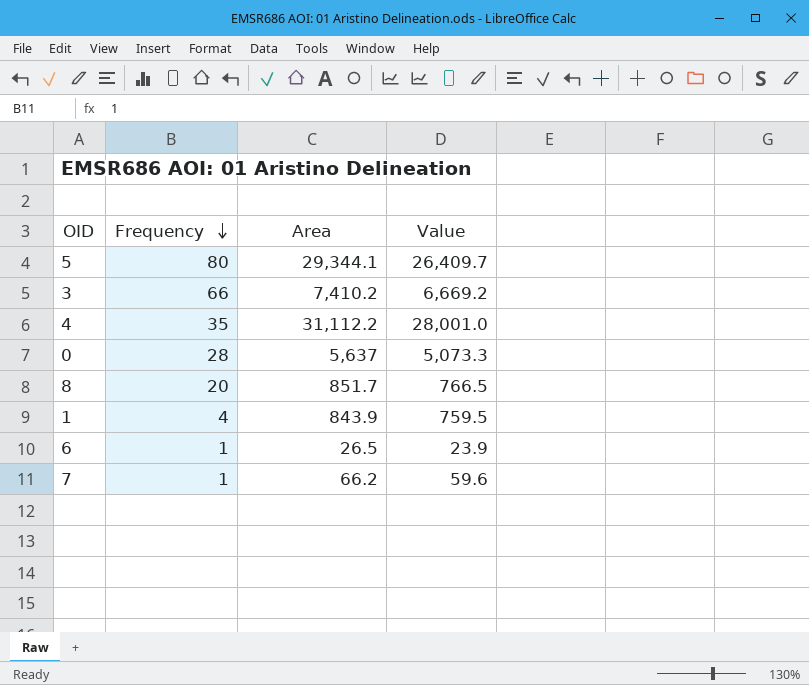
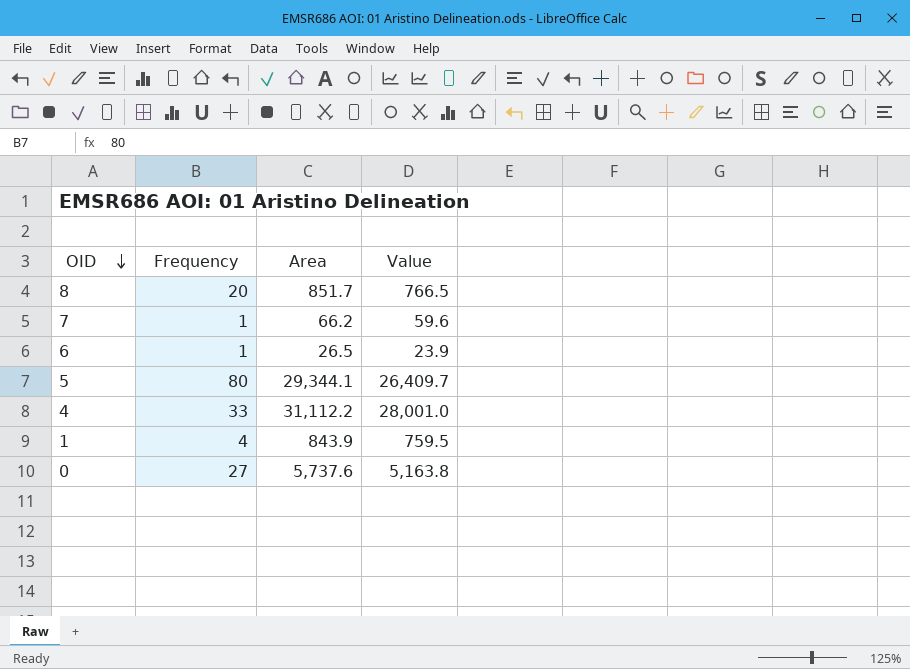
row order: Frequency descending -> OID descending
row 3: 66 | 7,410.2 | 6,669.2 -> none
4 | Frequency: 35 -> 33
0 | Frequency: 28 -> 27
0 | Area: 5,637 -> 5,737.6
0 | Value: 5,073.3 -> 5,163.8

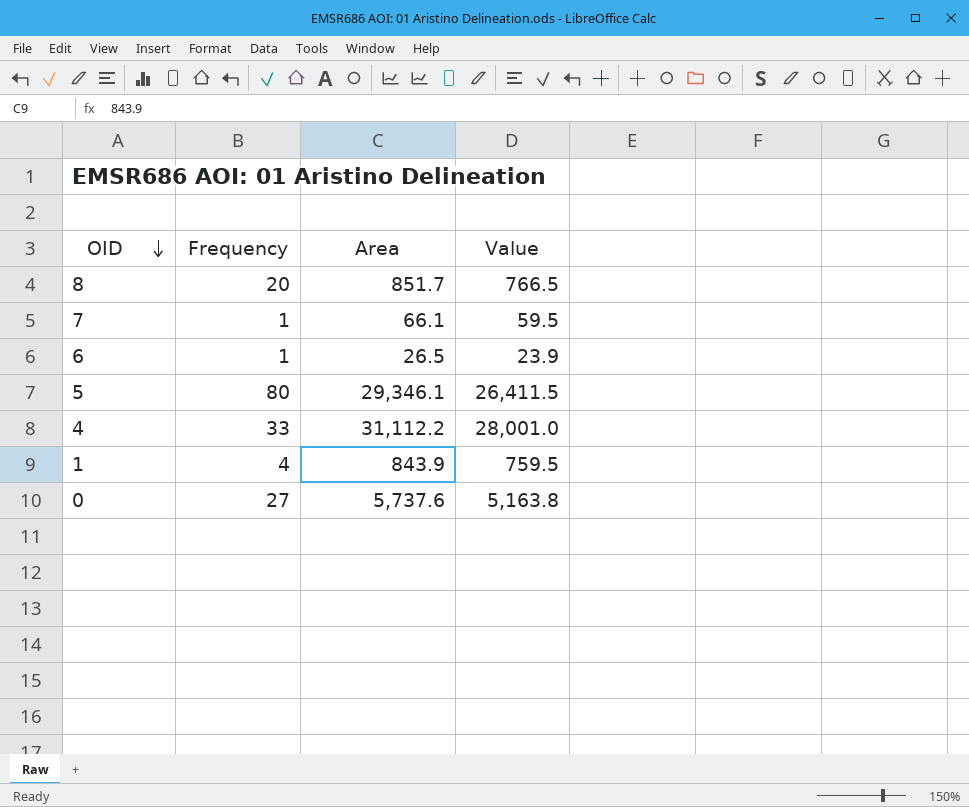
7 | Area: 66.2 -> 66.1
7 | Value: 59.6 -> 59.5
5 | Area: 29,344.1 -> 29,346.1
5 | Value: 26,409.7 -> 26,411.5

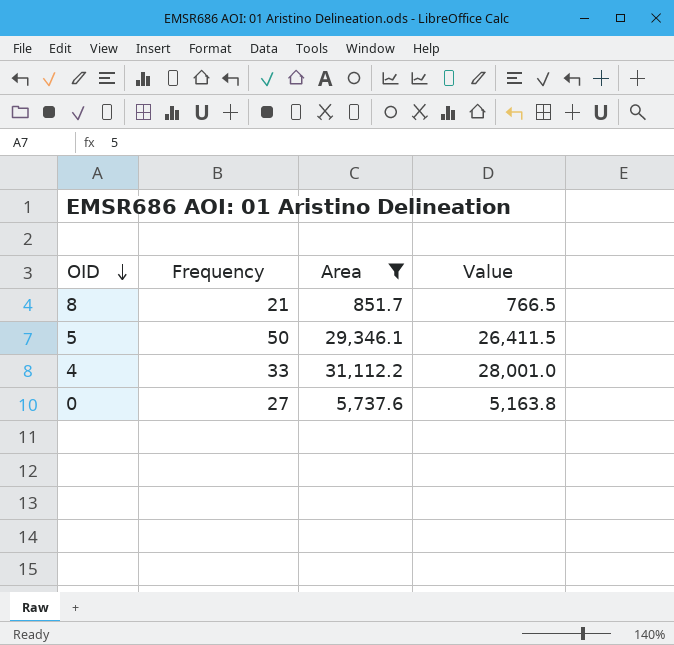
filter: none -> Area >= 851.7
8 | Frequency: 20 -> 21
5 | Frequency: 80 -> 50

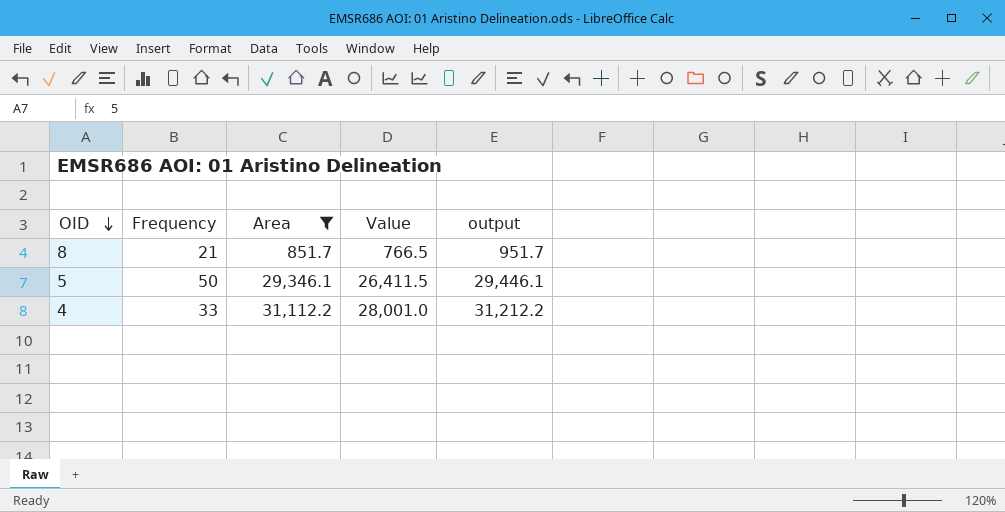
column output | formula: none -> [Area] + 100
row 0: 27 | 5,737.6 | 5,163.8 -> none

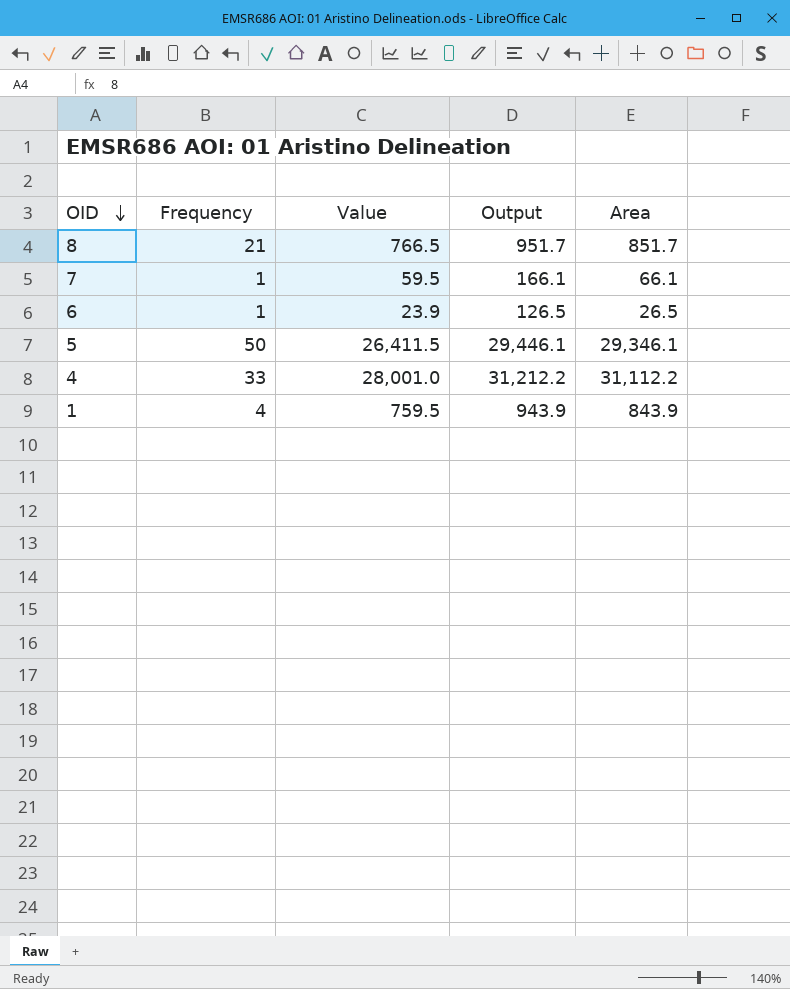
filter: Area >= 851.7 -> none
column name: output -> Output
column Area | position: 3 -> 5

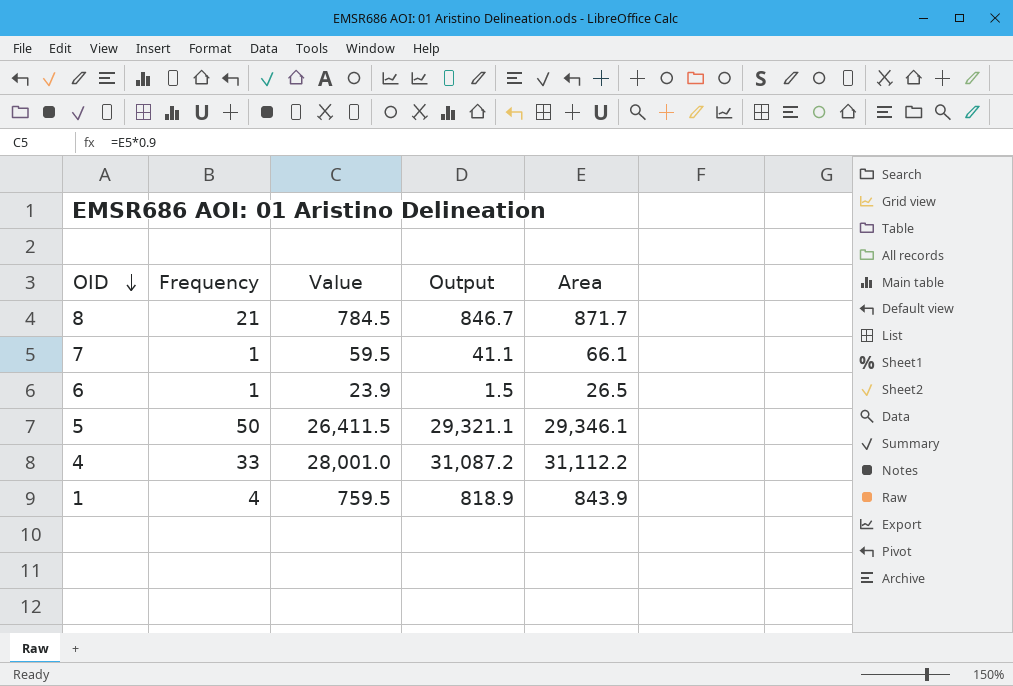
column Output | formula: [Area] + 100 -> [Area] - 25
8 | Value: 766.5 -> 784.5
8 | Area: 851.7 -> 871.7

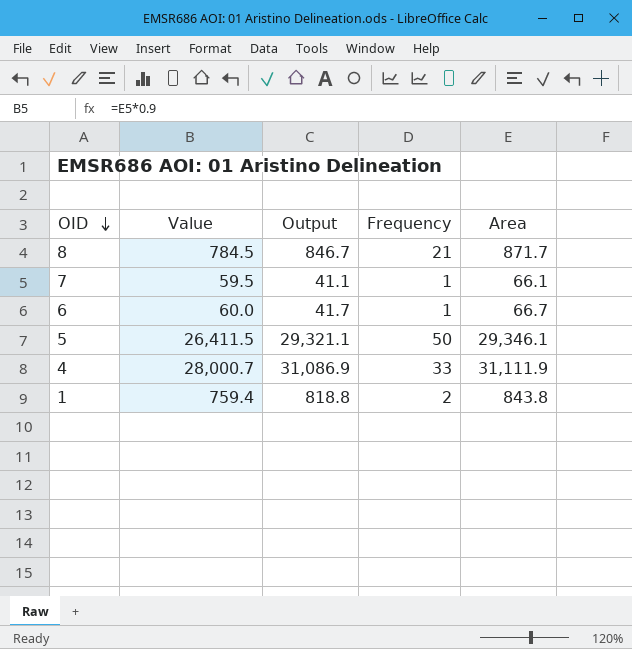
column Frequency | position: 2 -> 4
6 | Value: 23.9 -> 60.0
6 | Output: 1.5 -> 41.7
6 | Area: 26.5 -> 66.7
4 | Value: 28,001.0 -> 28,000.7
4 | Output: 31,087.2 -> 31,086.9
4 | Area: 31,112.2 -> 31,111.9
1 | Value: 759.5 -> 759.4
1 | Output: 818.9 -> 818.8
1 | Frequency: 4 -> 2
1 | Area: 843.9 -> 843.8

